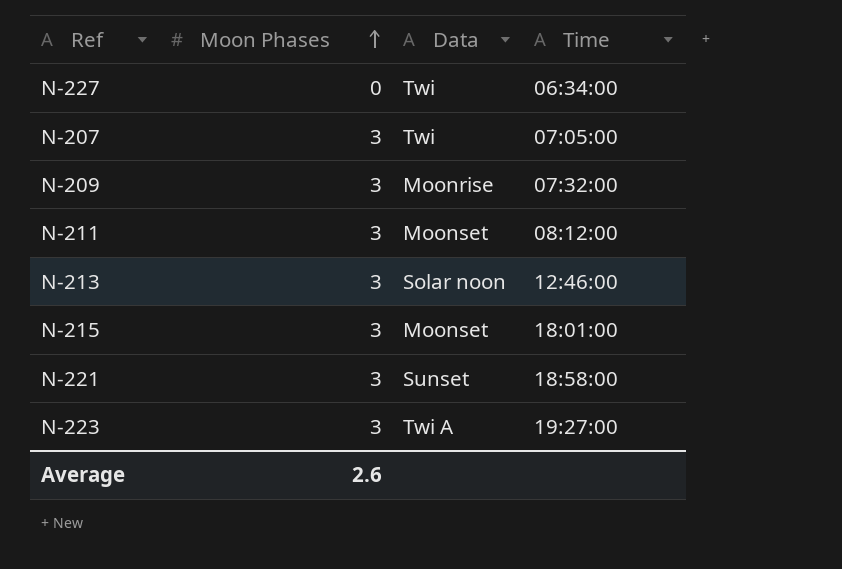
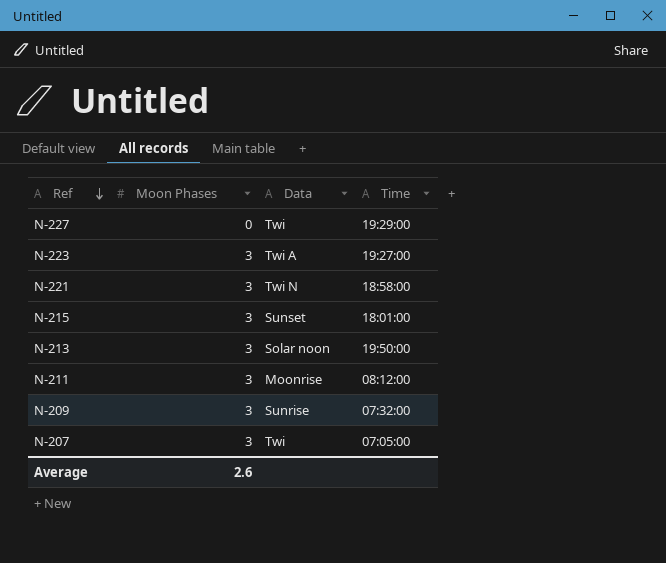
row order: Moon Phases ascending -> Ref descending
N-227 | Time: 06:34:00 -> 19:29:00
N-221 | Data: Sunset -> Twi N
N-215 | Data: Moonset -> Sunset
N-213 | Time: 12:46:00 -> 19:50:00
N-211 | Data: Moonset -> Moonrise
N-209 | Data: Moonrise -> Sunrise

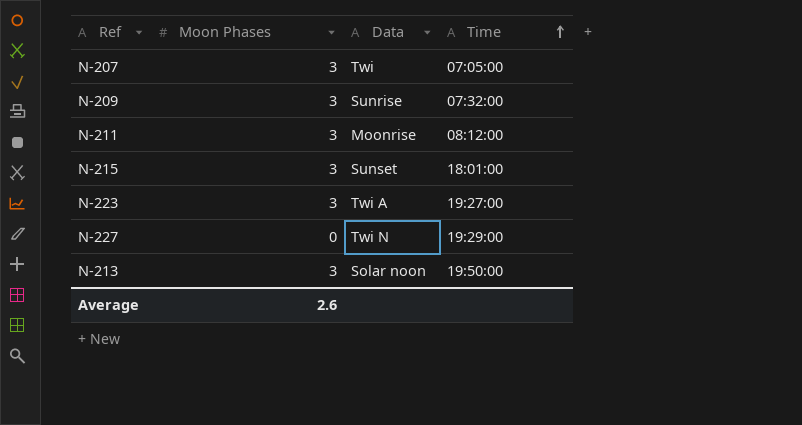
row order: Ref descending -> Time ascending
row N-221: 3 | Twi N | 18:58:00 -> none
N-227 | Data: Twi -> Twi N

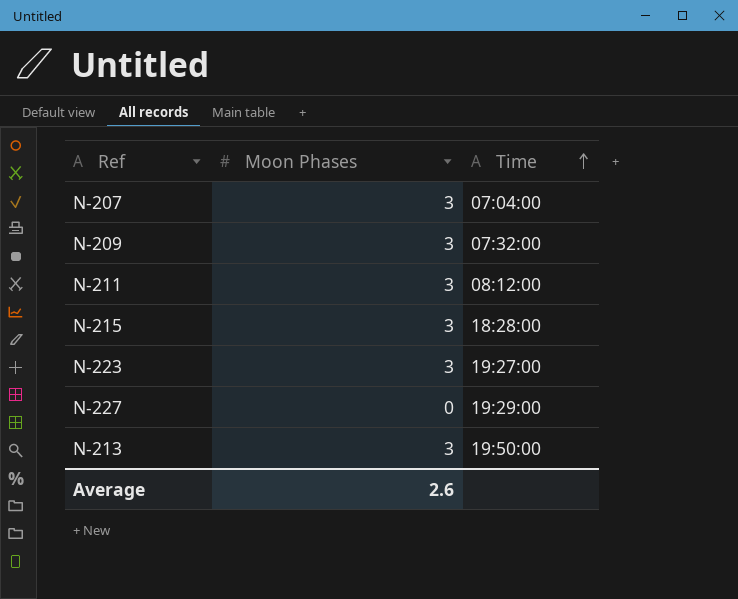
column Data | position: 3 -> none
N-207 | Time: 07:05:00 -> 07:04:00
N-215 | Time: 18:01:00 -> 18:28:00

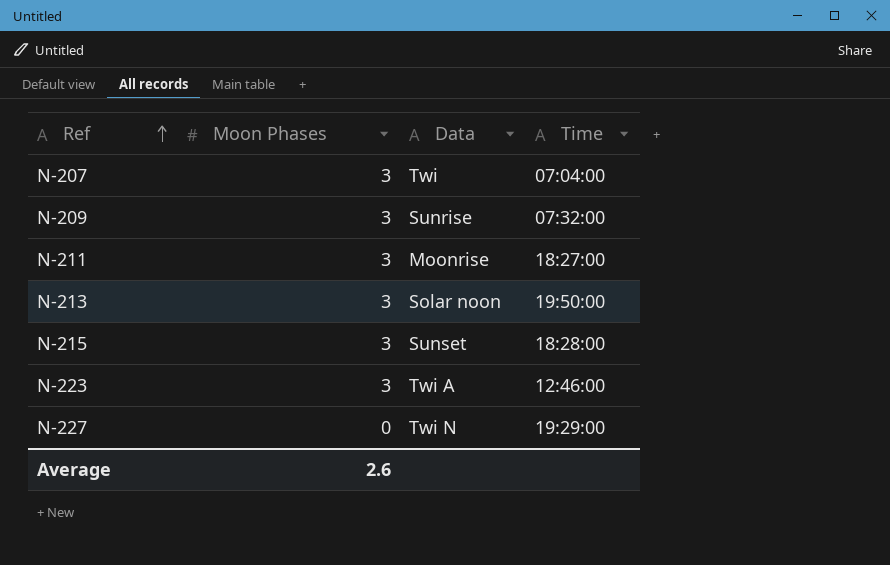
row order: Time ascending -> Ref ascending
column Data | position: none -> 3
N-211 | Time: 08:12:00 -> 18:27:00
N-223 | Time: 19:27:00 -> 12:46:00

